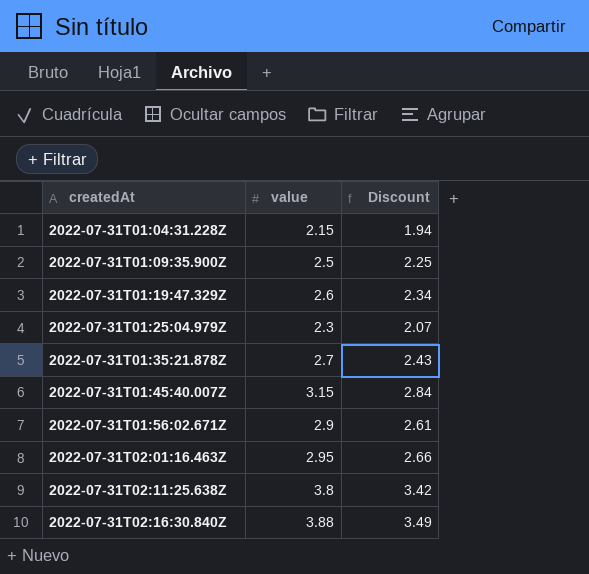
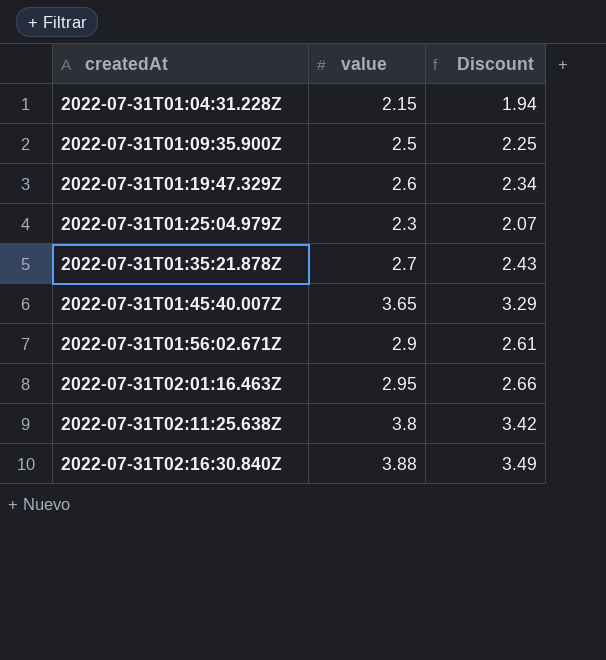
2022-07-31T01:45:40.007Z | value: 3.15 -> 3.65
2022-07-31T01:45:40.007Z | Discount: 2.84 -> 3.29

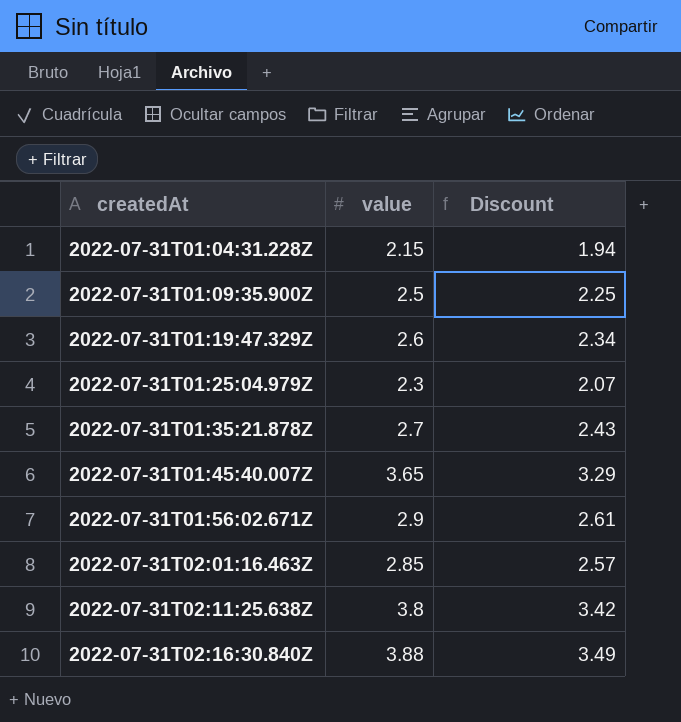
2022-07-31T02:01:16.463Z | value: 2.95 -> 2.85
2022-07-31T02:01:16.463Z | Discount: 2.66 -> 2.57

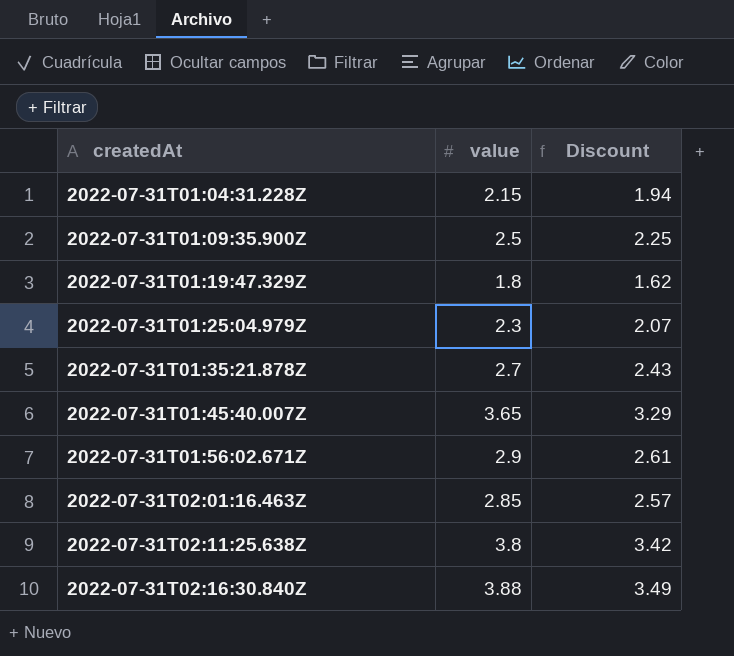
2022-07-31T01:19:47.329Z | value: 2.6 -> 1.8
2022-07-31T01:19:47.329Z | Discount: 2.34 -> 1.62

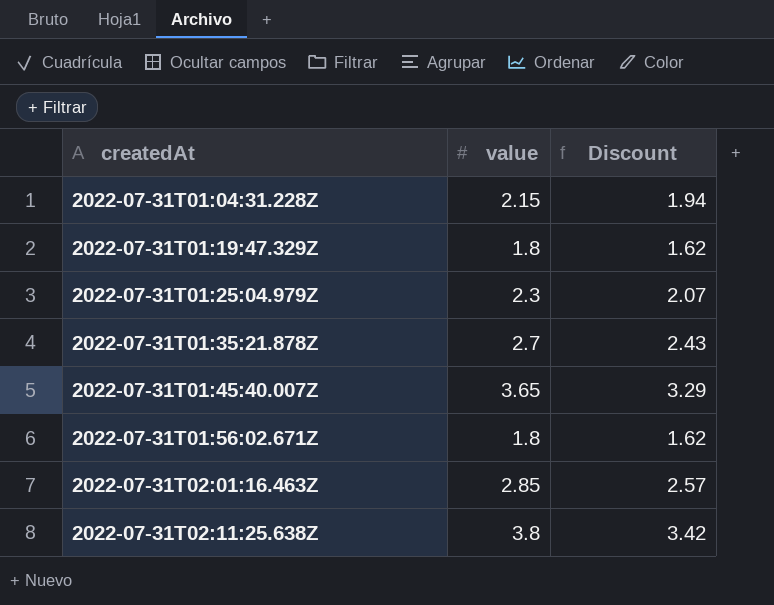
row 2022-07-31T01:09:35.900Z: 2.5 | 2.25 -> none
row 2022-07-31T02:16:30.840Z: 3.88 | 3.49 -> none
2022-07-31T01:56:02.671Z | value: 2.9 -> 1.8
2022-07-31T01:56:02.671Z | Discount: 2.61 -> 1.62

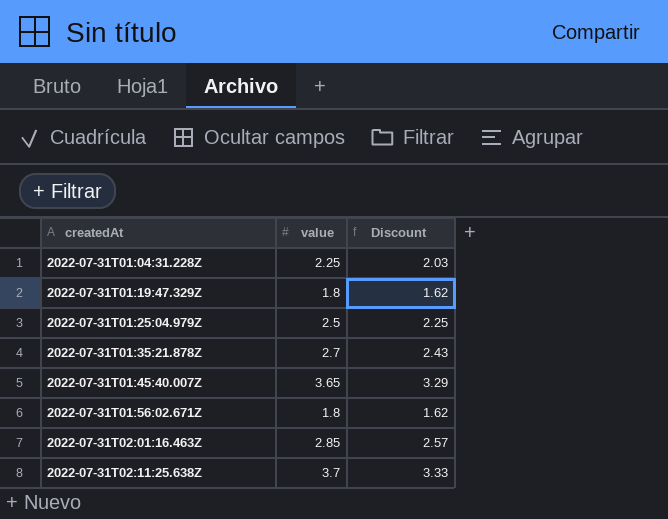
2022-07-31T01:04:31.228Z | value: 2.15 -> 2.25
2022-07-31T01:04:31.228Z | Discount: 1.94 -> 2.03
2022-07-31T01:25:04.979Z | value: 2.3 -> 2.5
2022-07-31T01:25:04.979Z | Discount: 2.07 -> 2.25
2022-07-31T02:11:25.638Z | value: 3.8 -> 3.7
2022-07-31T02:11:25.638Z | Discount: 3.42 -> 3.33

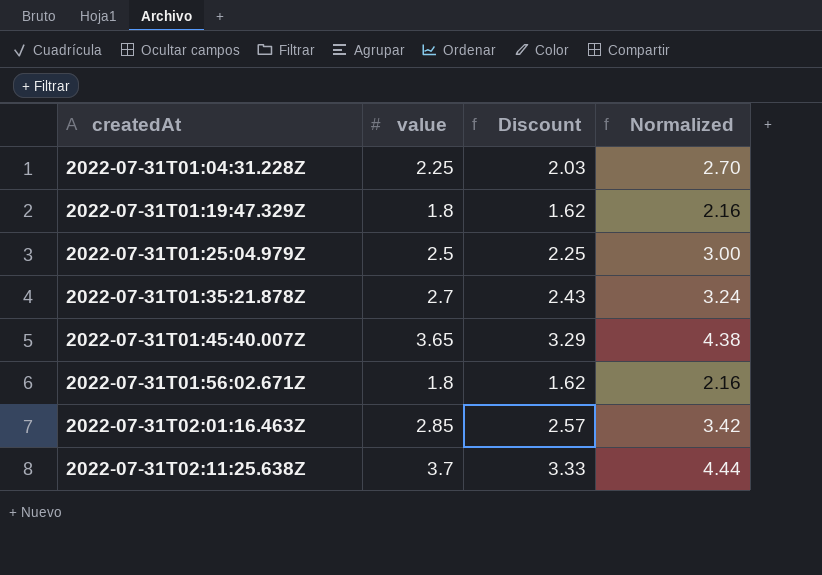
column Normalized | formula: none -> [value] * 1.2

